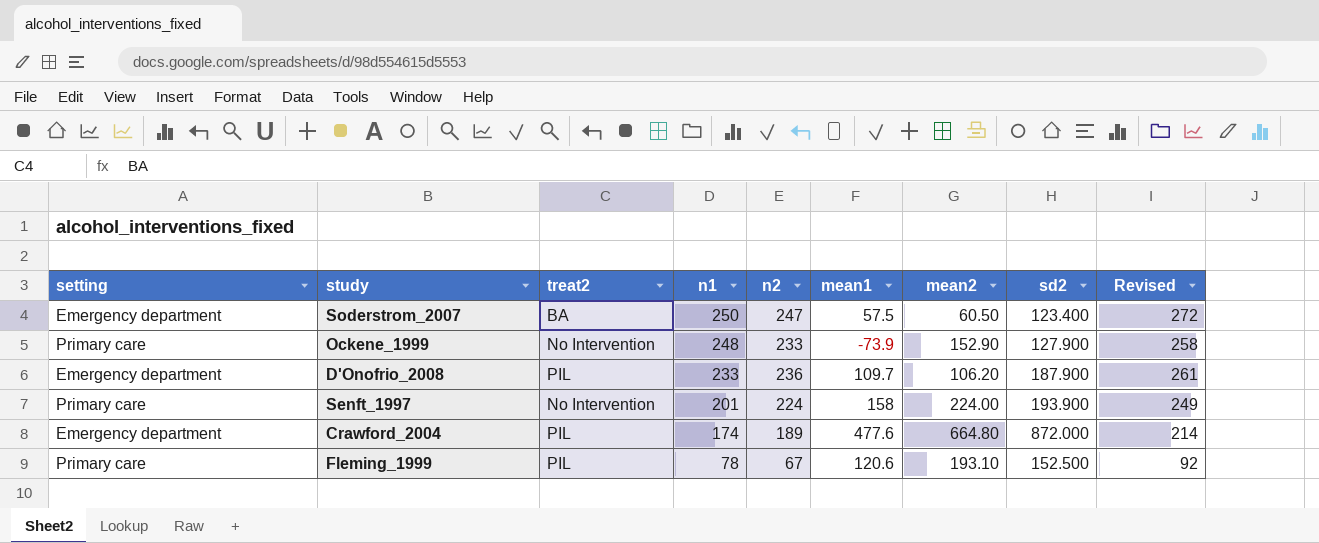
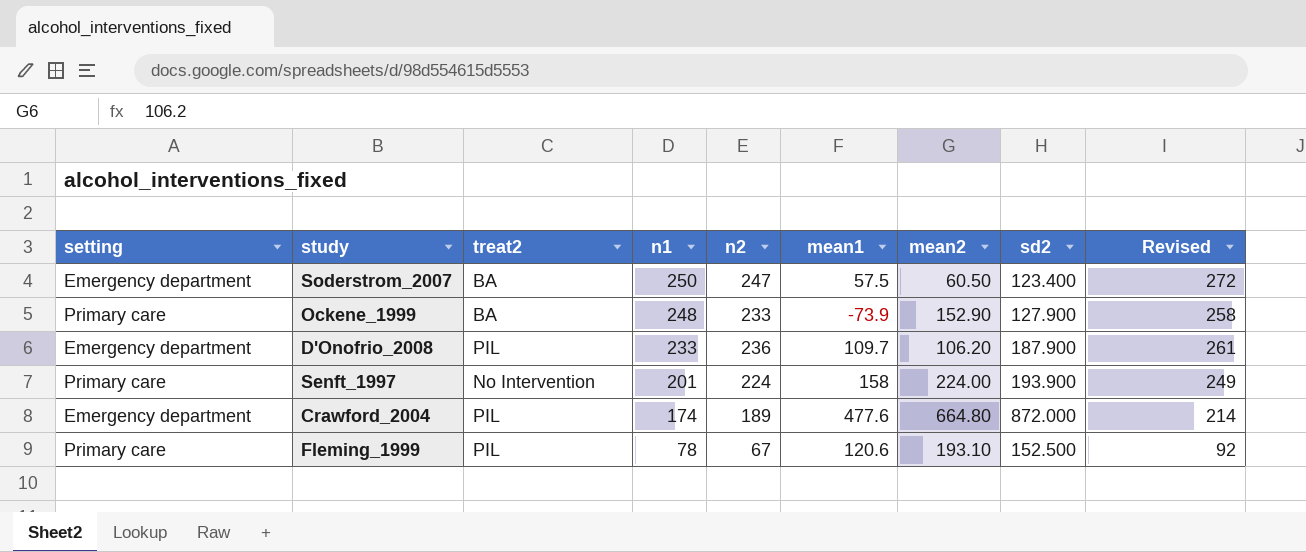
Ockene_1999 | treat2: No Intervention -> BA

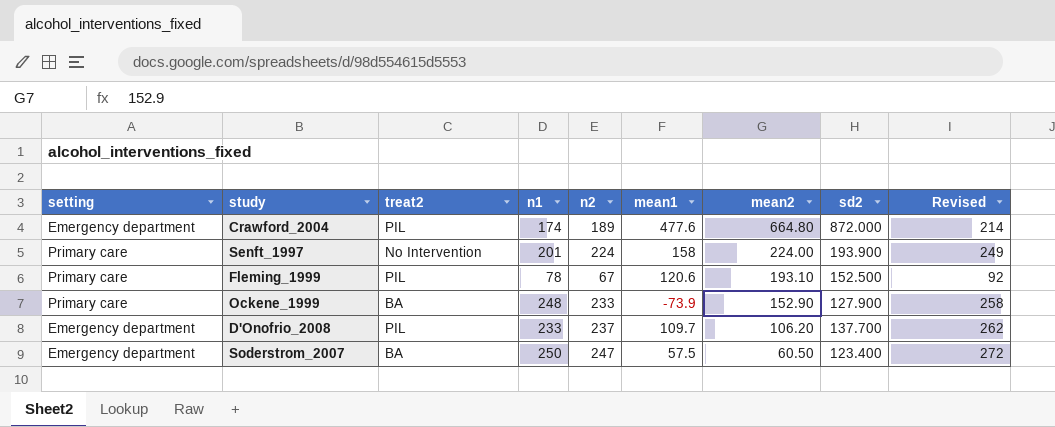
row order: n1 descending -> mean2 descending
D'Onofrio_2008 | n2: 236 -> 237
D'Onofrio_2008 | sd2: 187.900 -> 137.700
D'Onofrio_2008 | Revised: 261 -> 262

